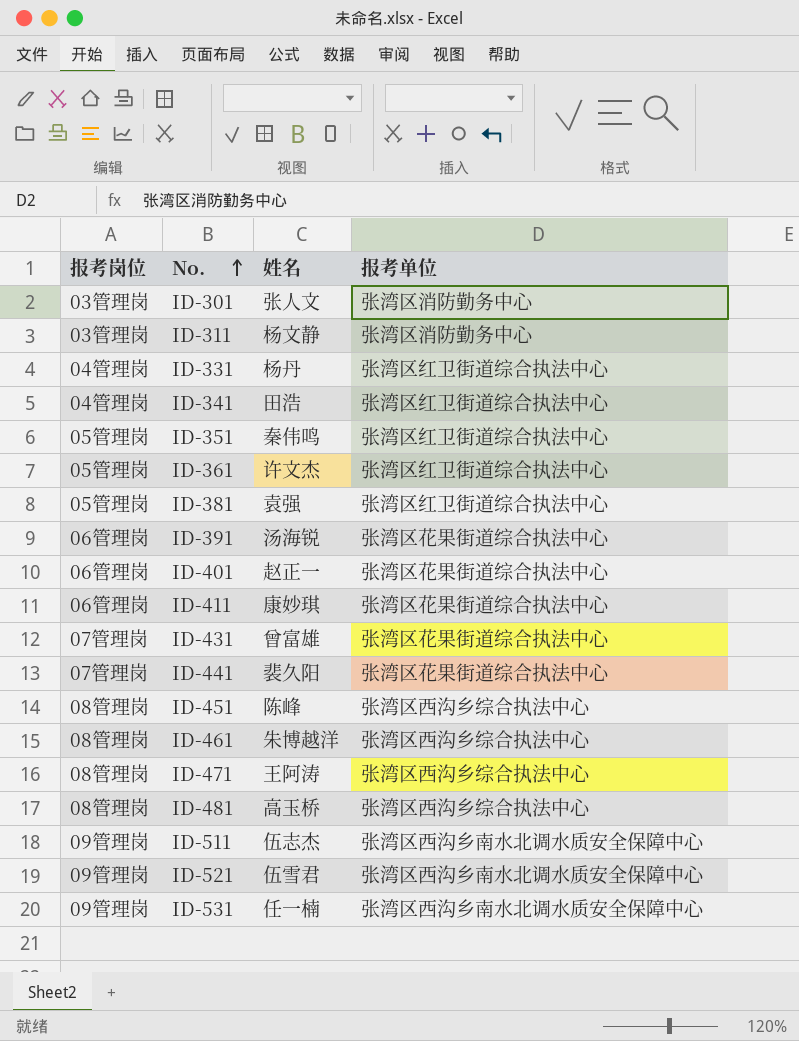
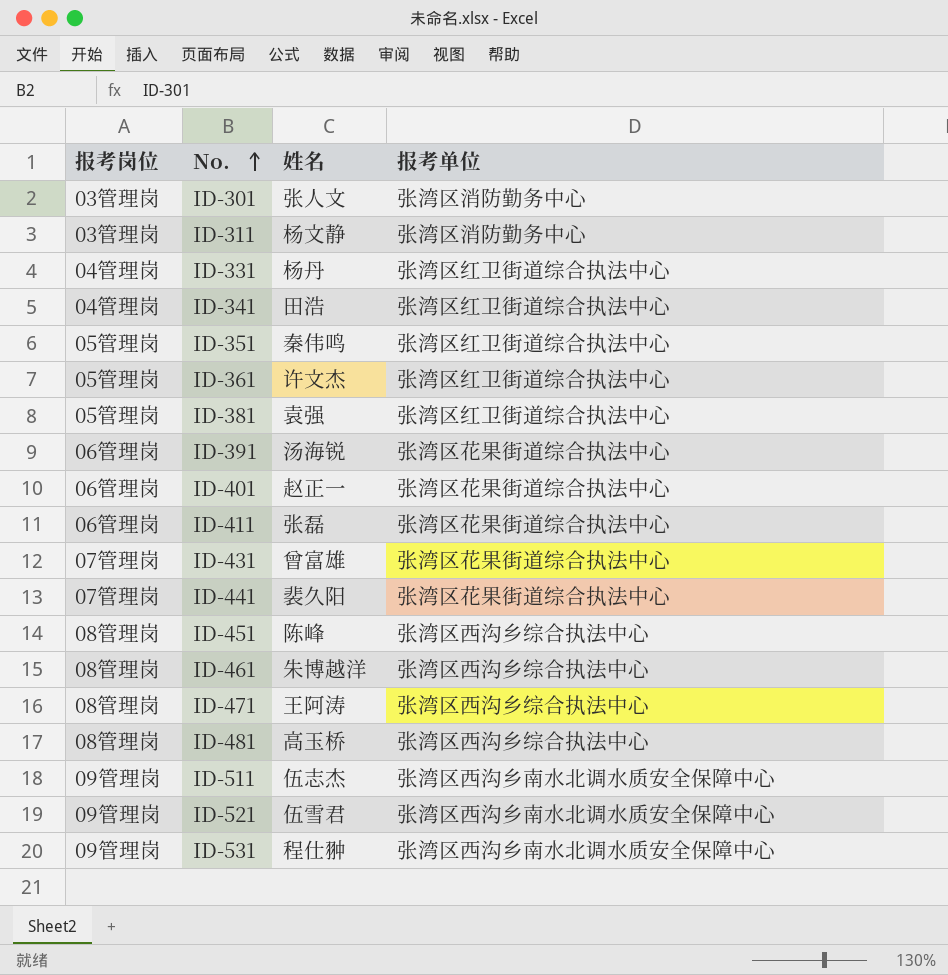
ID-411 | 姓名: 康妙琪 -> 张磊
ID-531 | 姓名: 任一楠 -> 程仕翀

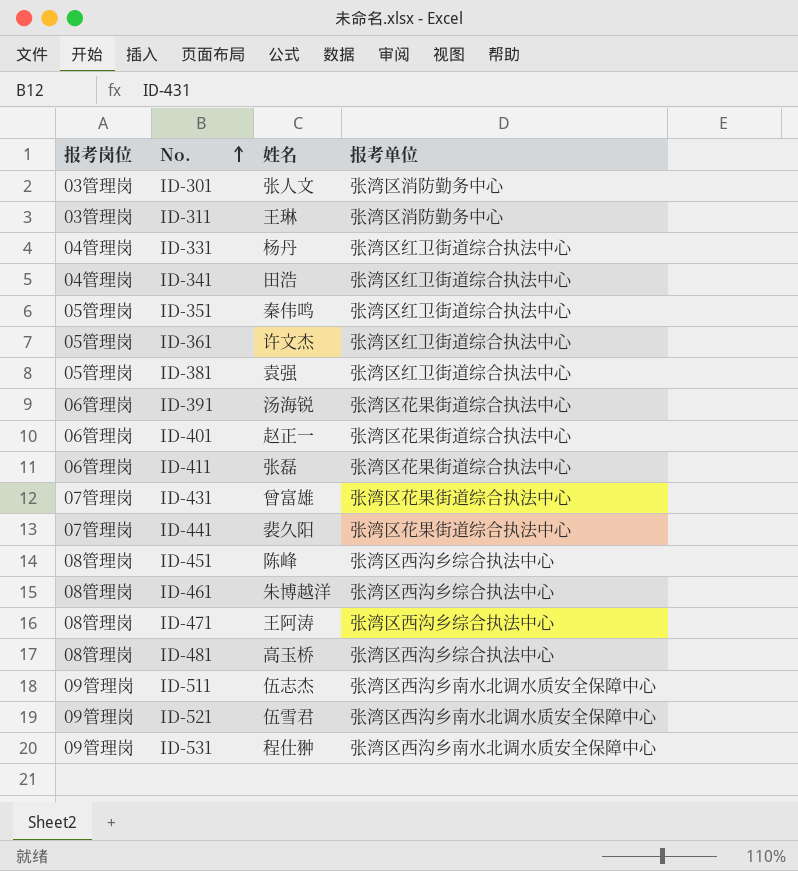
ID-311 | 姓名: 杨文静 -> 王琳

